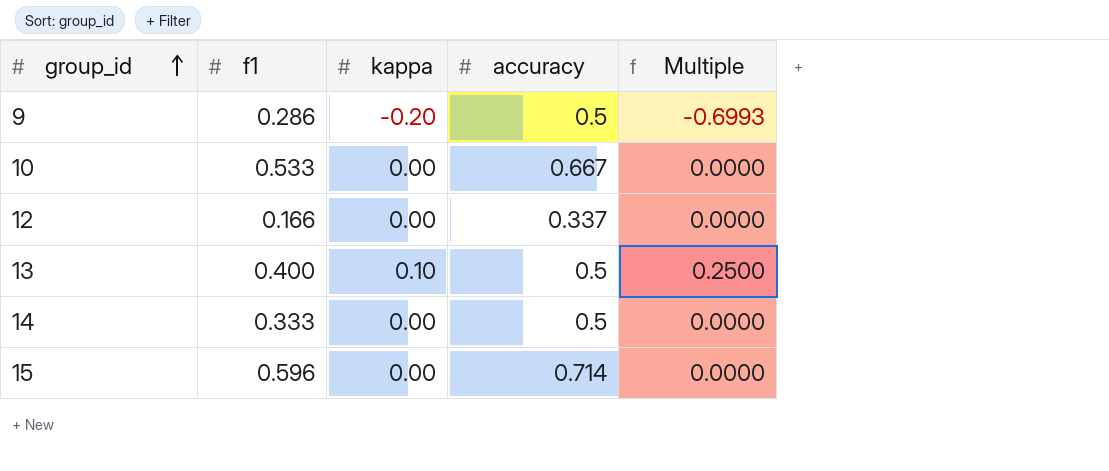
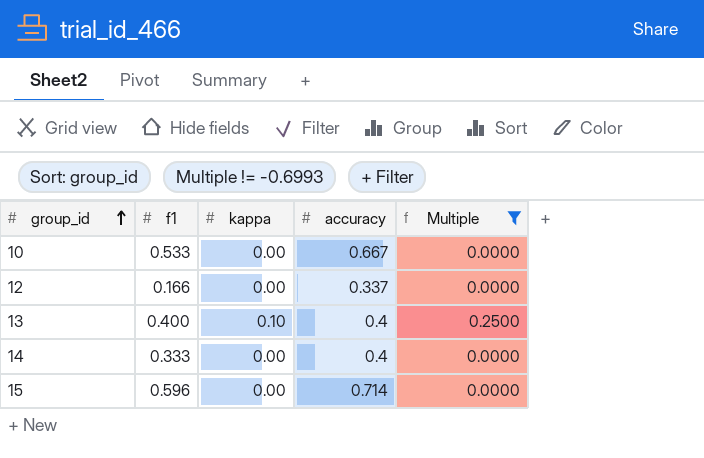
filter: none -> Multiple != -0.6993
13 | accuracy: 0.5 -> 0.4
14 | accuracy: 0.5 -> 0.4

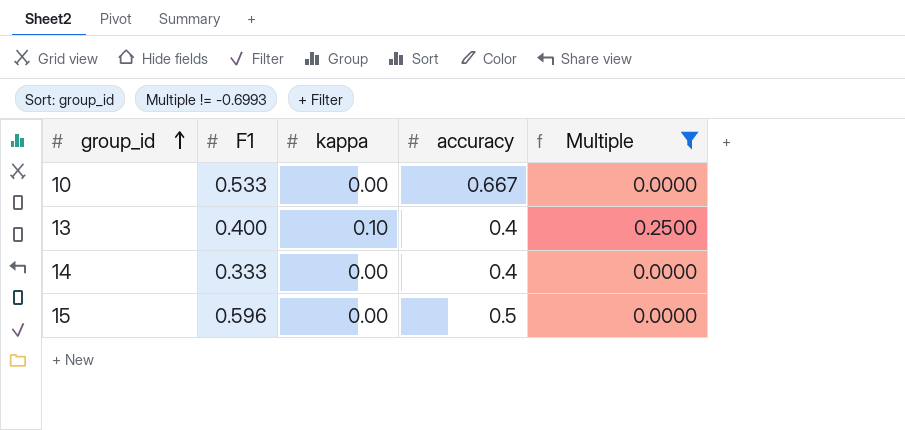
column name: f1 -> F1
row 12: 0.166 | 0.00 | 0.337 | 0.0000 -> none
15 | accuracy: 0.714 -> 0.5

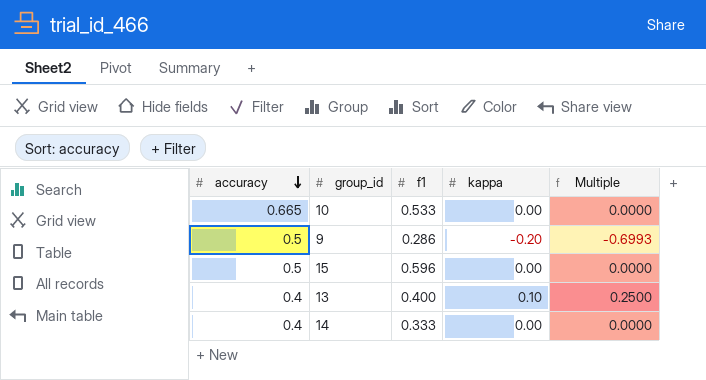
filter: Multiple != -0.6993 -> none
row order: group_id ascending -> accuracy descending
column accuracy | position: 4 -> 1
column name: F1 -> f1
10 | accuracy: 0.667 -> 0.665

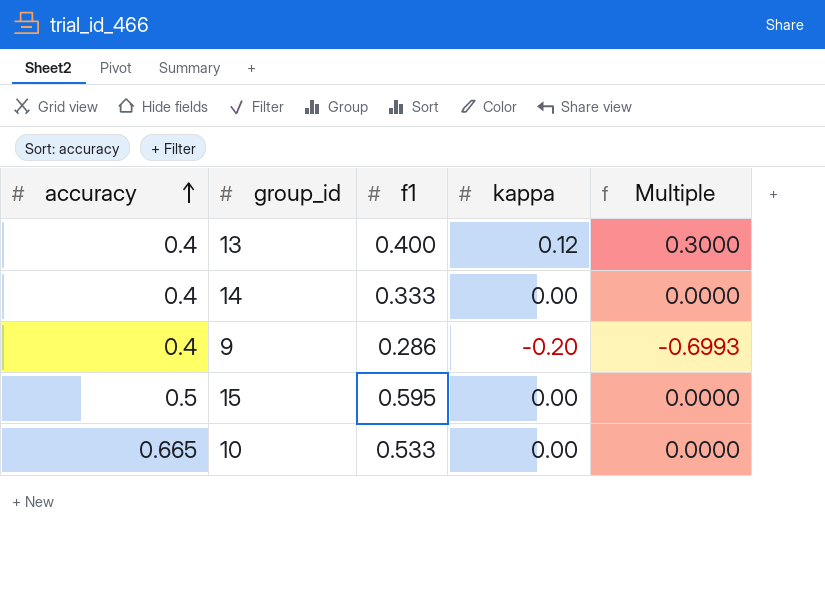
row order: accuracy descending -> accuracy ascending
13 | kappa: 0.10 -> 0.12
13 | Multiple: 0.2500 -> 0.3000
9 | accuracy: 0.5 -> 0.4
15 | f1: 0.596 -> 0.595

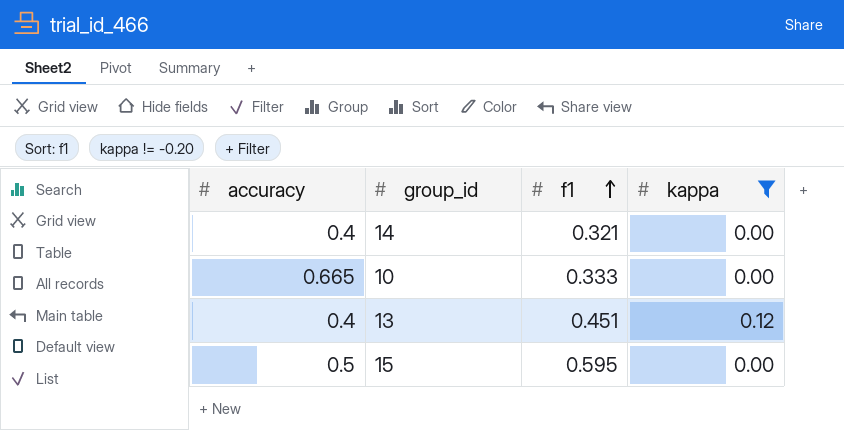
filter: none -> kappa != -0.20
row order: accuracy ascending -> f1 ascending
column Multiple | formula: [kappa] / [f1] -> none
14 | f1: 0.333 -> 0.321
10 | f1: 0.533 -> 0.333
13 | f1: 0.400 -> 0.451

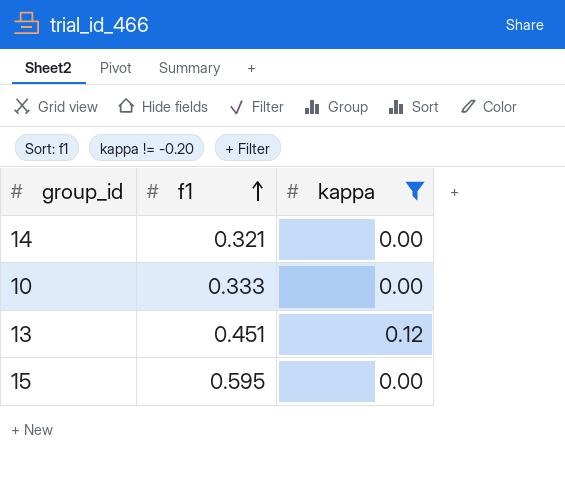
column accuracy | position: 1 -> none

